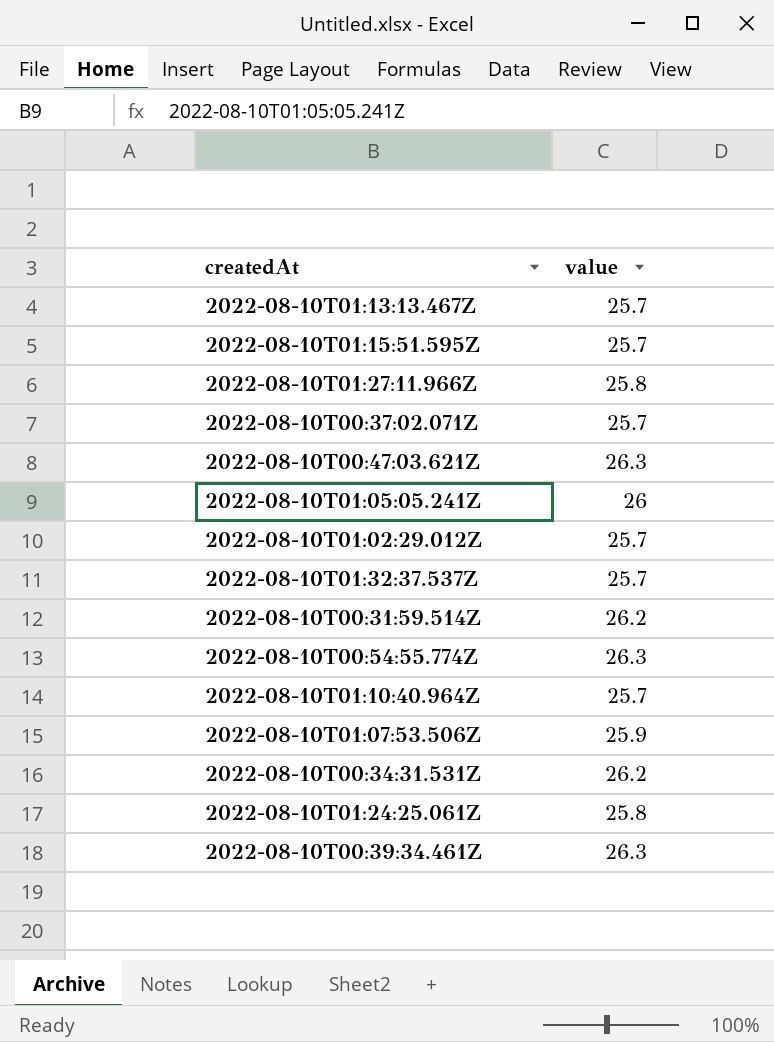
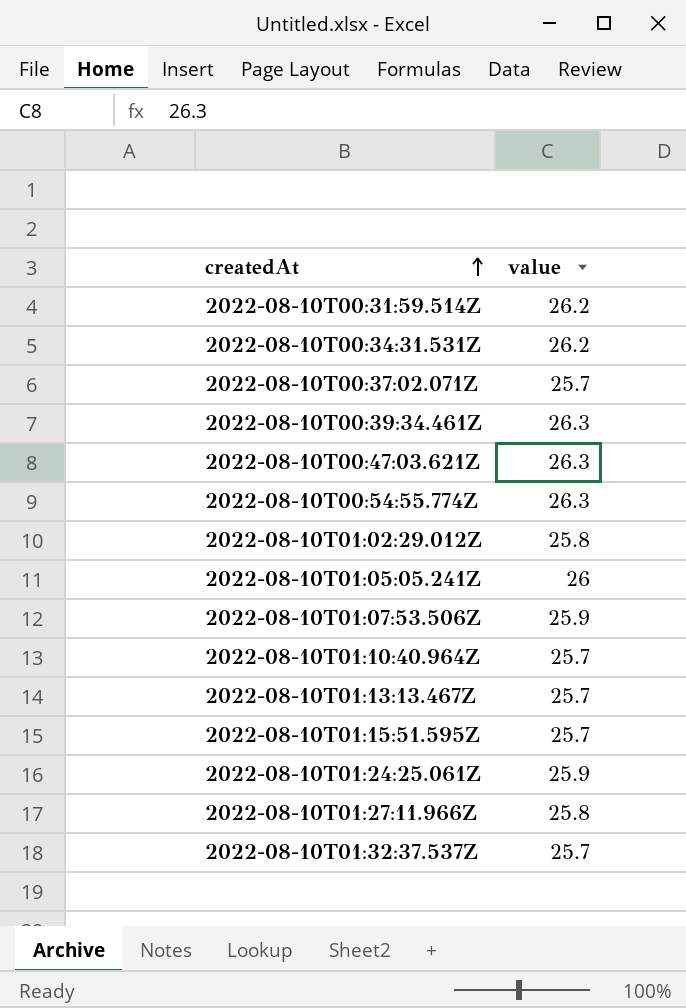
row order: none -> createdAt ascending
2022-08-10T01:02:29.012Z | value: 25.7 -> 25.8
2022-08-10T01:24:25.061Z | value: 25.8 -> 25.9

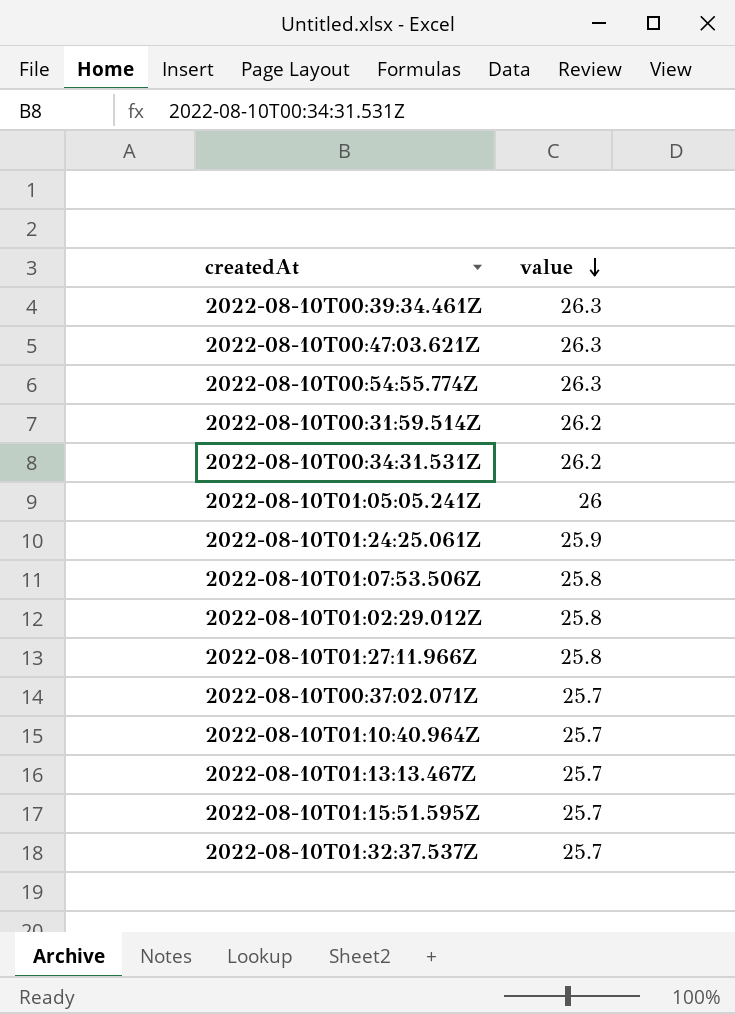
row order: createdAt ascending -> value descending
2022-08-10T01:07:53.506Z | value: 25.9 -> 25.8

